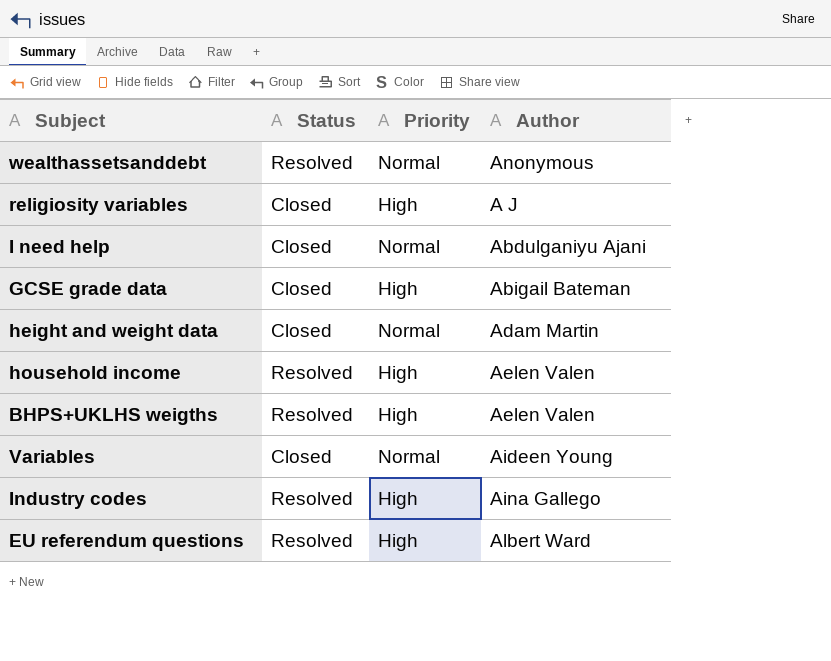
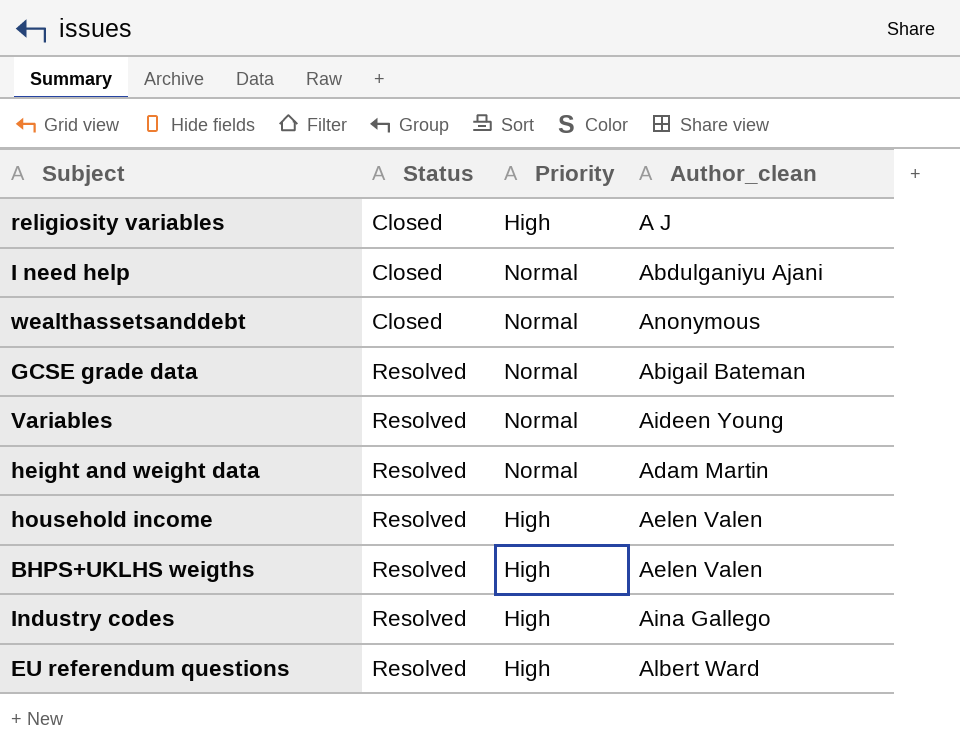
row order: none -> Status ascending
column name: Author -> Author_clean
wealthassetsanddebt | Status: Resolved -> Closed
GCSE grade data | Status: Closed -> Resolved
GCSE grade data | Priority: High -> Normal
Variables | Status: Closed -> Resolved
height and weight data | Status: Closed -> Resolved

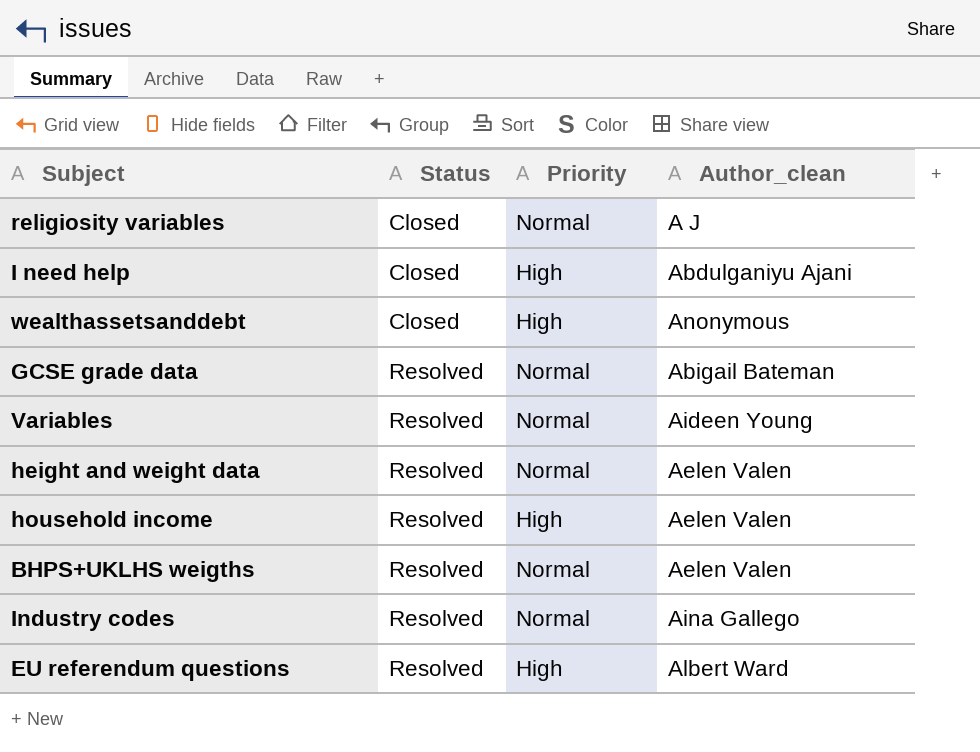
religiosity variables | Priority: High -> Normal
I need help | Priority: Normal -> High
wealthassetsanddebt | Priority: Normal -> High
height and weight data | Author_clean: Adam Martin -> Aelen Valen
BHPS+UKLHS weigths | Priority: High -> Normal
Industry codes | Priority: High -> Normal

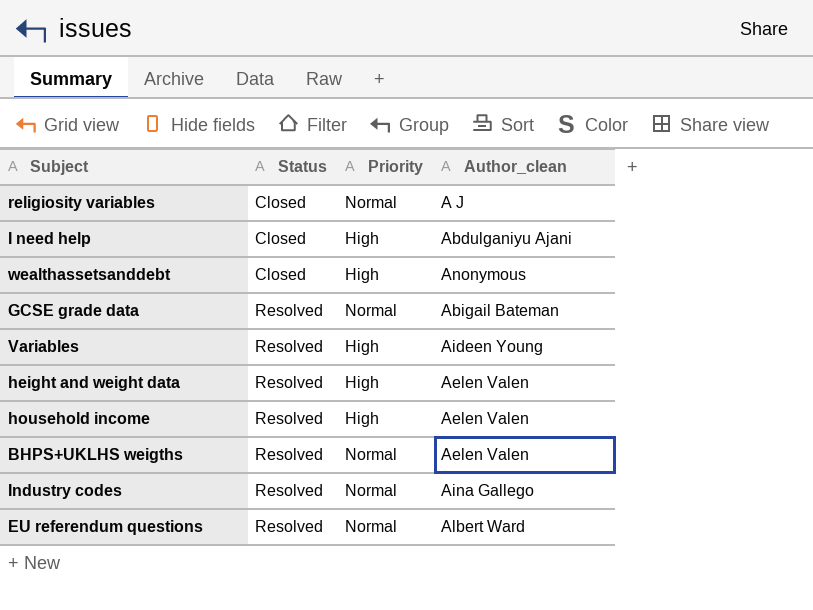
Variables | Priority: Normal -> High
height and weight data | Priority: Normal -> High
EU referendum questions | Priority: High -> Normal

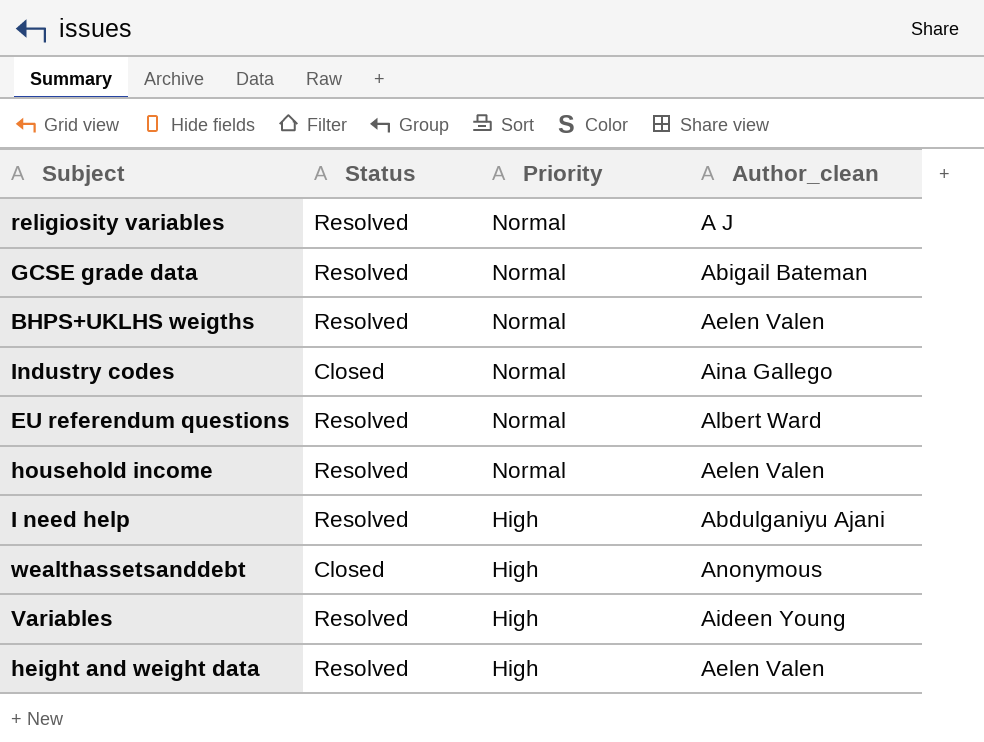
row order: Status ascending -> Priority descending
religiosity variables | Status: Closed -> Resolved
Industry codes | Status: Resolved -> Closed
household income | Priority: High -> Normal
I need help | Status: Closed -> Resolved

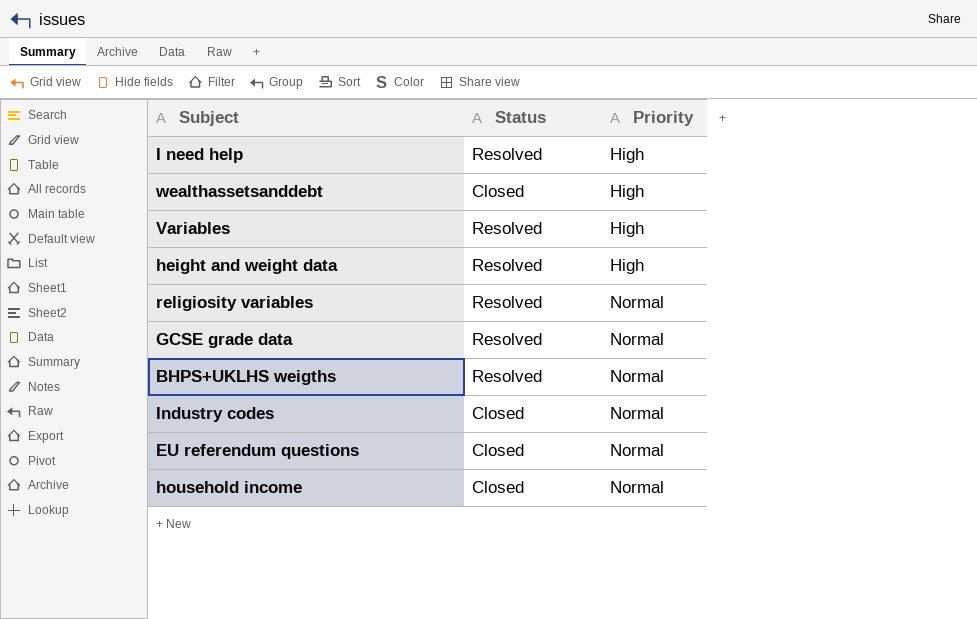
row order: Priority descending -> Priority ascending
column Author_clean | position: 4 -> none
EU referendum questions | Status: Resolved -> Closed
household income | Status: Resolved -> Closed

